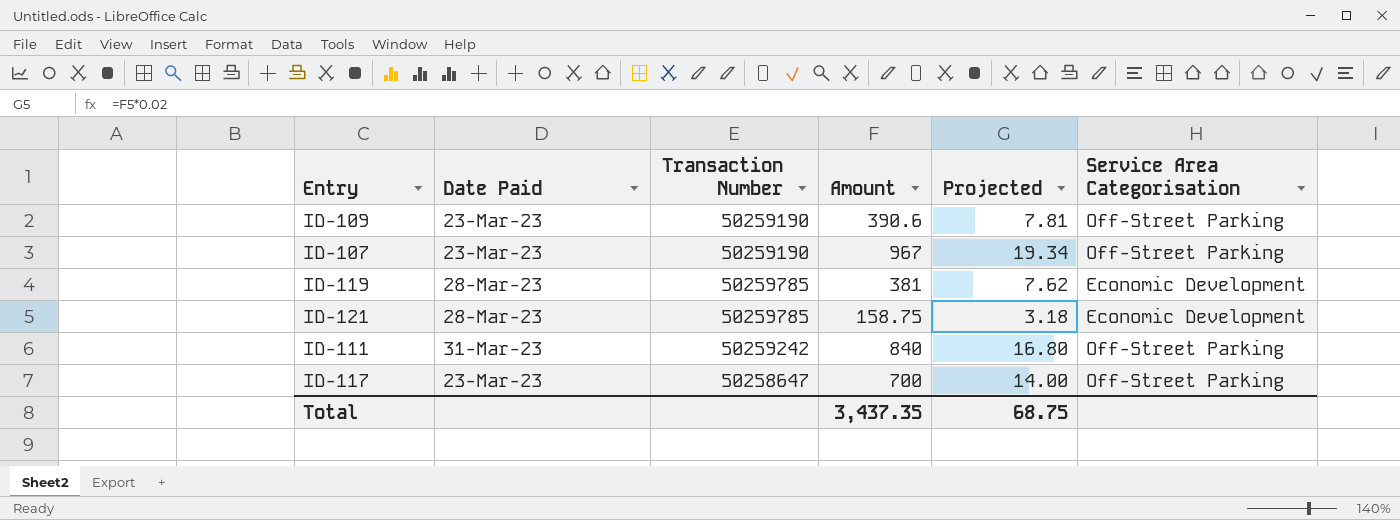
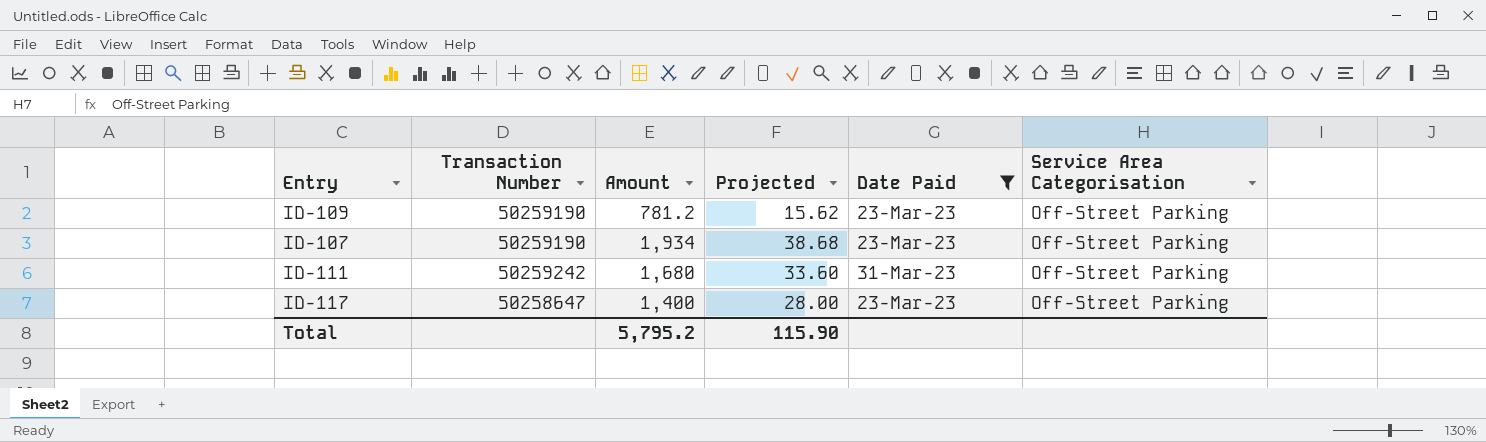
filter: none -> Date Paid != 28-Mar-23
column Date Paid | position: 2 -> 5
ID-109 | Amount: 390.6 -> 781.2
ID-109 | Projected: 7.81 -> 15.62
ID-107 | Amount: 967 -> 1,934
ID-107 | Projected: 19.34 -> 38.68
ID-111 | Amount: 840 -> 1,680
ID-111 | Projected: 16.80 -> 33.60
ID-117 | Amount: 700 -> 1,400
ID-117 | Projected: 14.00 -> 28.00
Total | Amount: 3,437.35 -> 5,795.2
Total | Projected: 68.75 -> 115.90

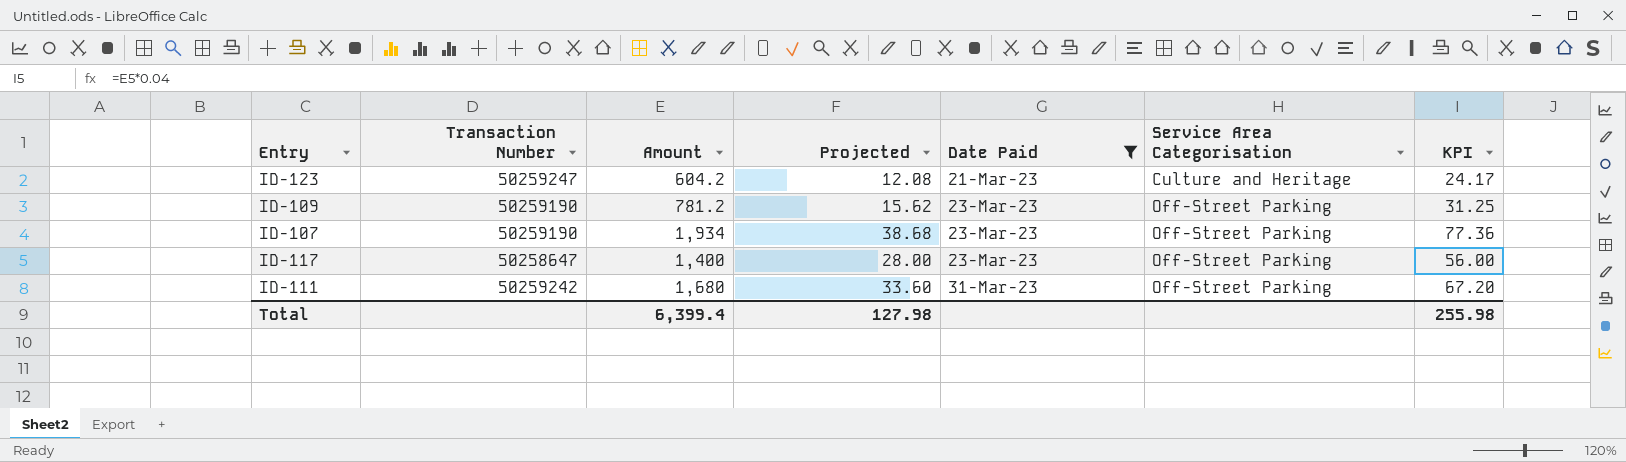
row order: none -> Date Paid ascending
column KPI | formula: none -> [Amount] * 0.04
row ID-123: none -> 50259247 | 604.2 | 12.08 | 21-Mar-23 | Culture and Heritage | 24.17
Total | Amount: 5,795.2 -> 6,399.4
Total | Projected: 115.90 -> 127.98

